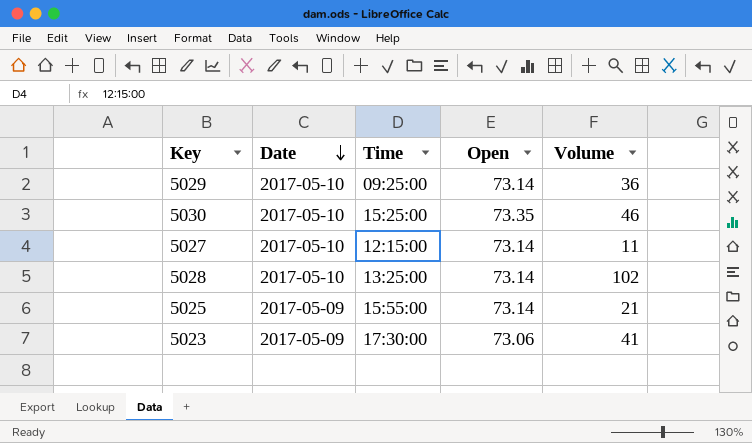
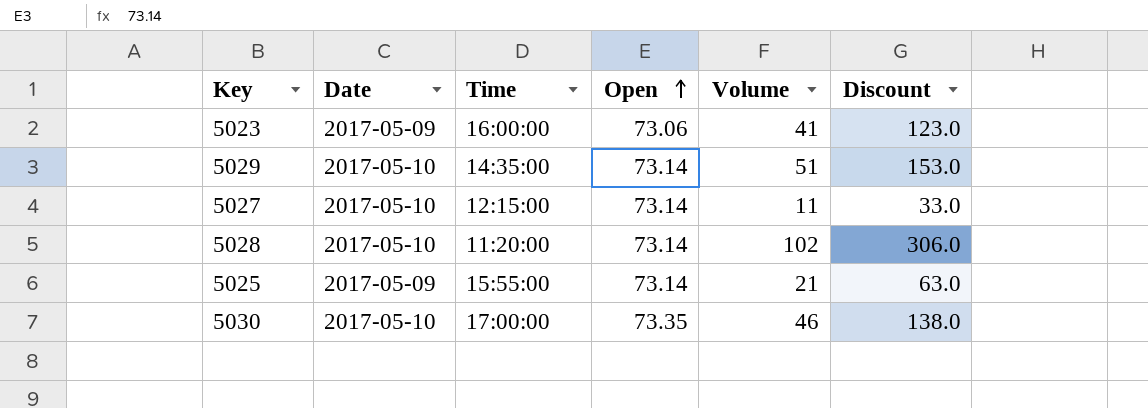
row order: Date descending -> Open ascending
column Discount | formula: none -> [Volume] * 3
5023 | Time: 17:30:00 -> 16:00:00
5029 | Time: 09:25:00 -> 14:35:00
5029 | Volume: 36 -> 51
5028 | Time: 13:25:00 -> 11:20:00
5030 | Time: 15:25:00 -> 17:00:00

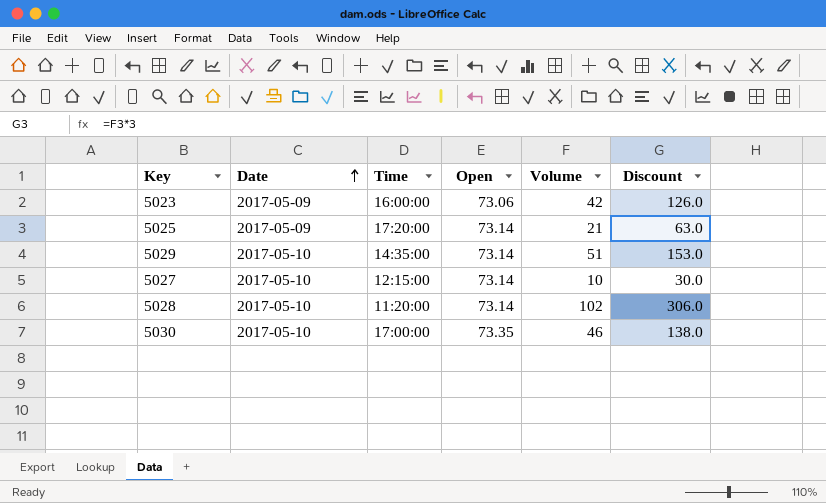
row order: Open ascending -> Date ascending
5023 | Volume: 41 -> 42
5023 | Discount: 123.0 -> 126.0
5025 | Time: 15:55:00 -> 17:20:00
5027 | Volume: 11 -> 10
5027 | Discount: 33.0 -> 30.0

